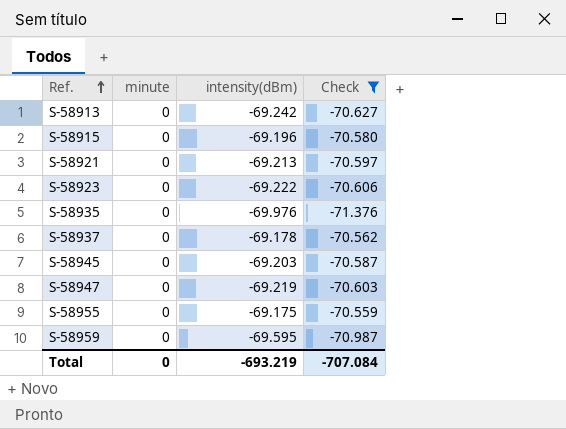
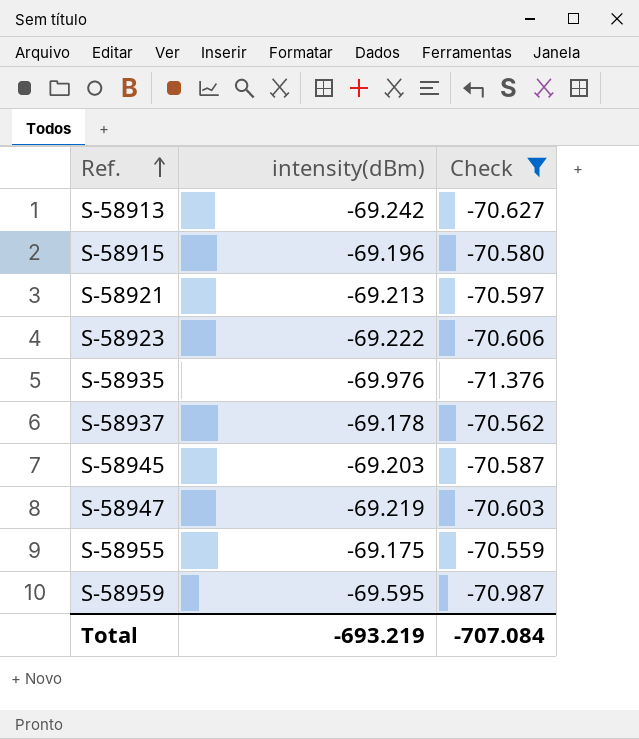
column minute | position: 2 -> none

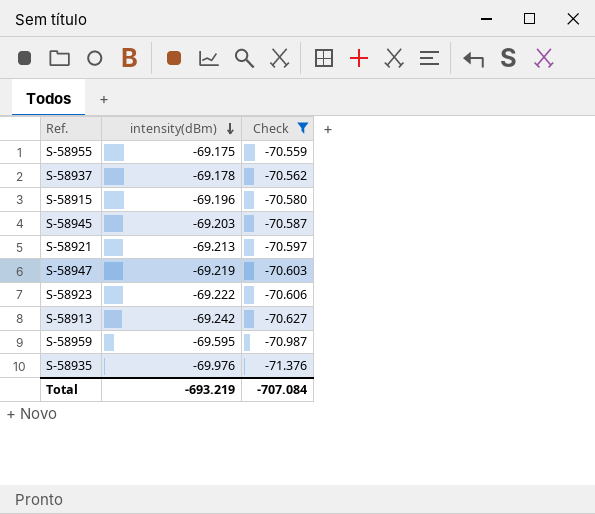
row order: Ref. ascending -> intensity(dBm) descending

